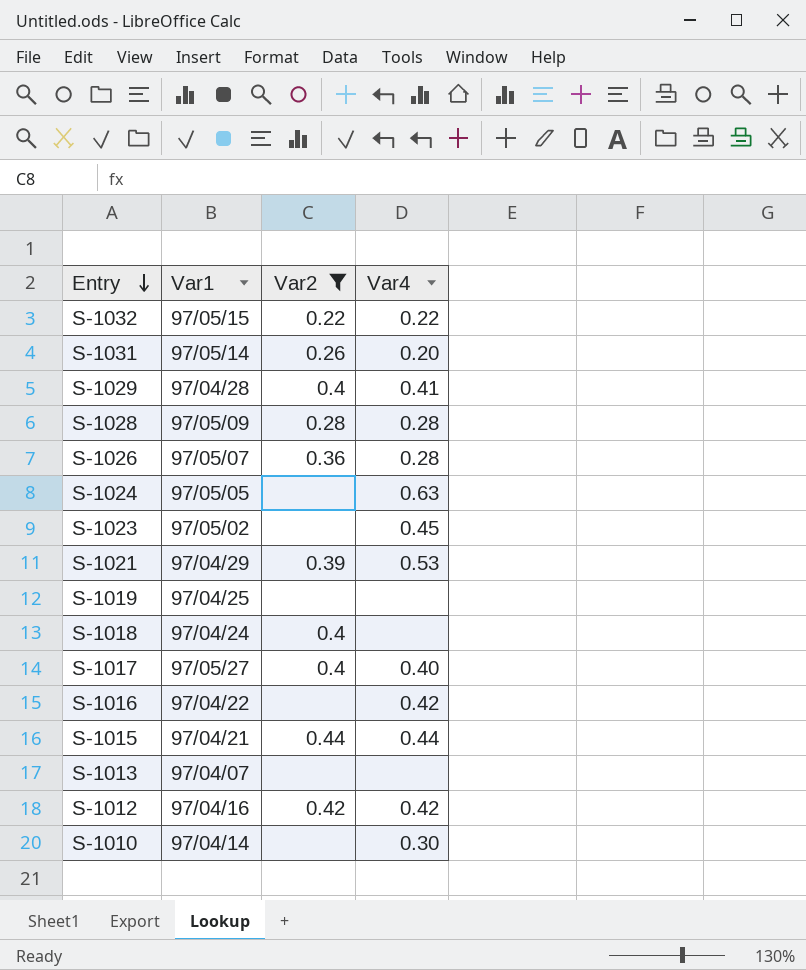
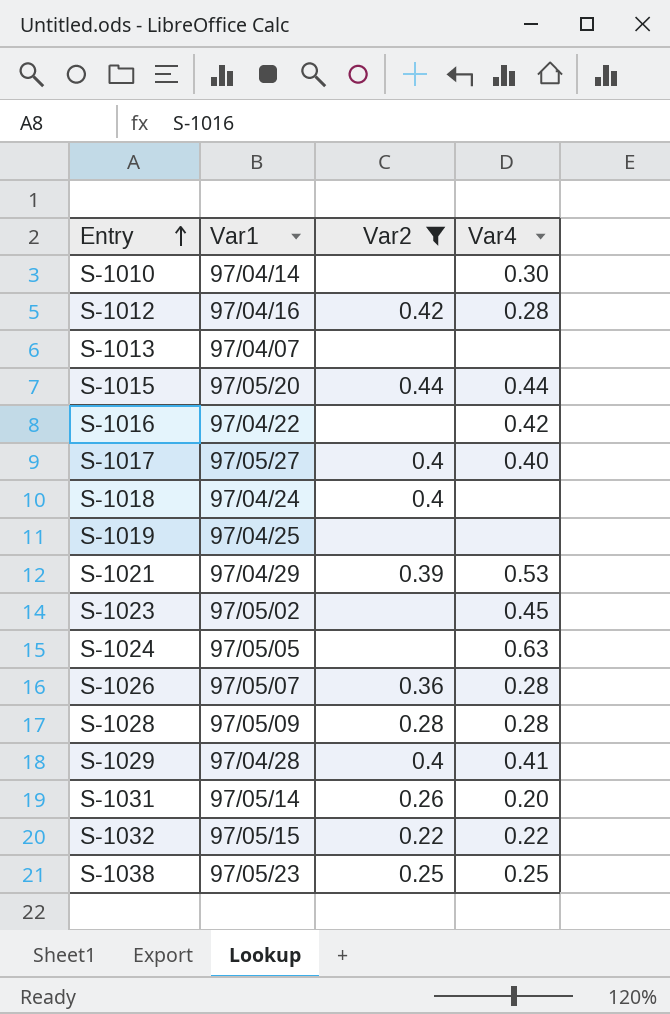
row order: Entry descending -> Entry ascending
S-1012 | Var4: 0.42 -> 0.28
S-1015 | Var1: 97/04/21 -> 97/05/20
row S-1038: none -> 97/05/23 | 0.25 | 0.25

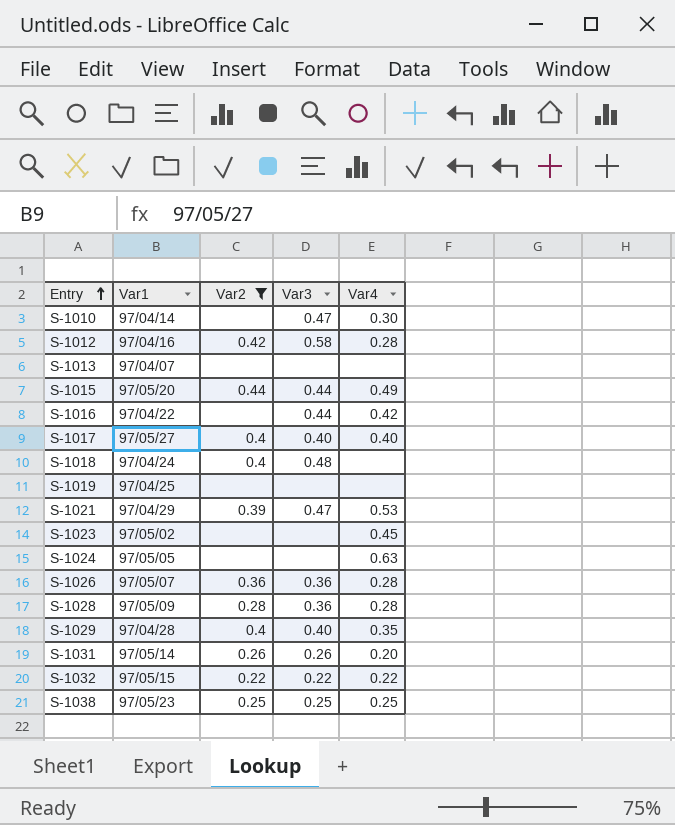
column Var3 | position: none -> 4
S-1015 | Var4: 0.44 -> 0.49
S-1029 | Var4: 0.41 -> 0.35

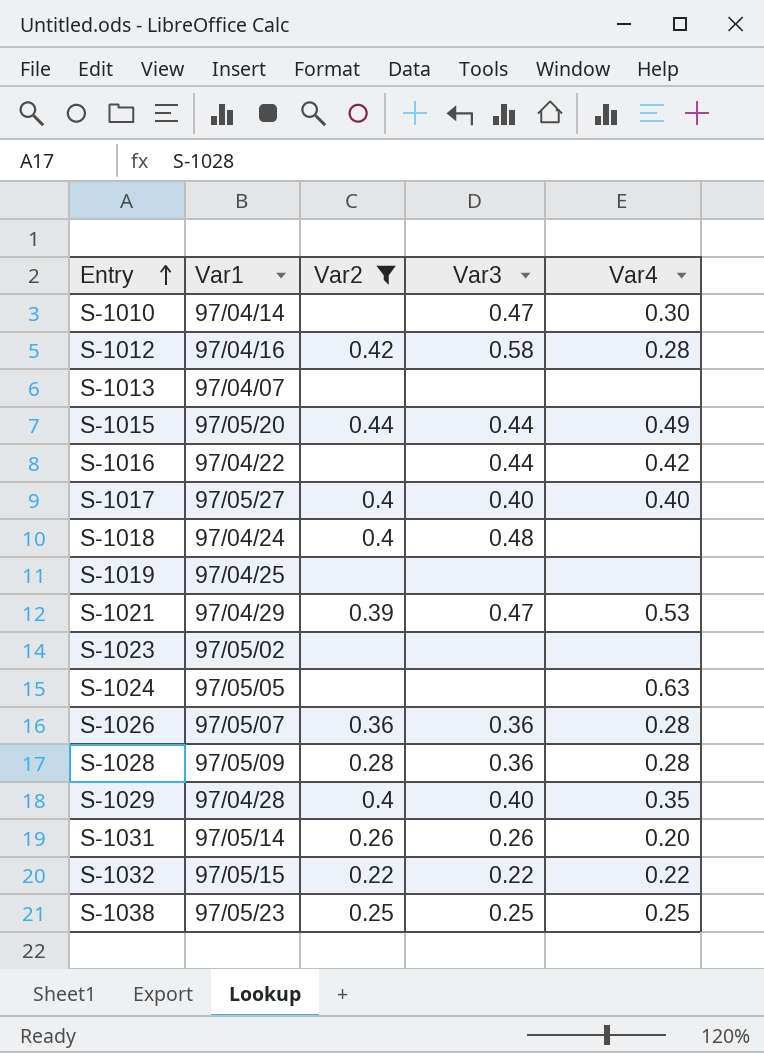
S-1023 | Var4: 0.45 -> none

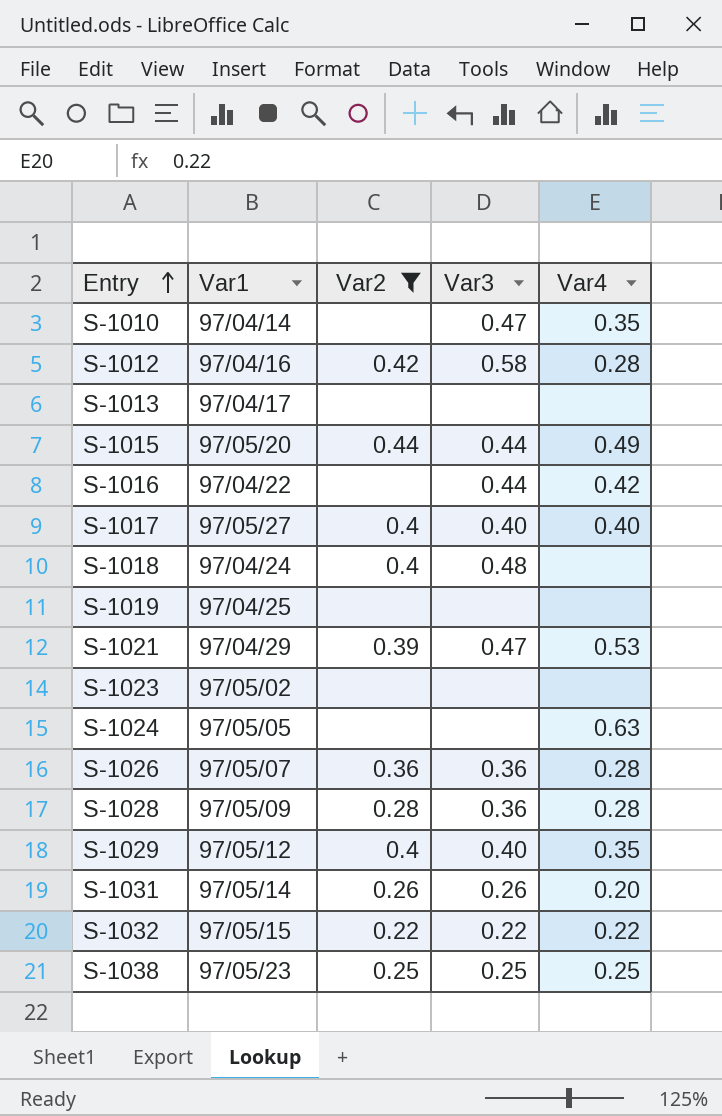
S-1010 | Var4: 0.30 -> 0.35
S-1013 | Var1: 97/04/07 -> 97/04/17
S-1029 | Var1: 97/04/28 -> 97/05/12

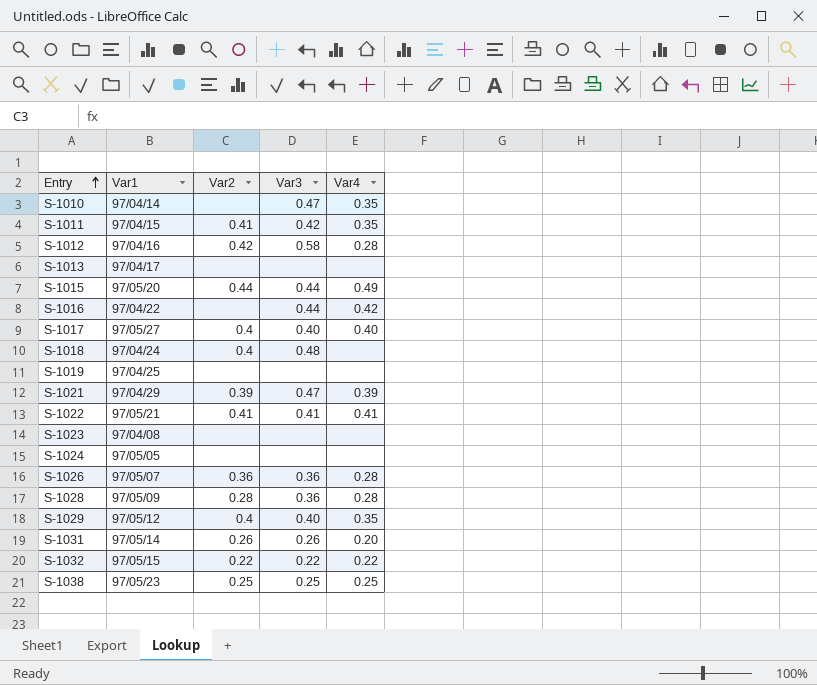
filter: Var2 != 0.41 -> none
S-1021 | Var4: 0.53 -> 0.39
S-1023 | Var1: 97/05/02 -> 97/04/08
S-1024 | Var4: 0.63 -> none

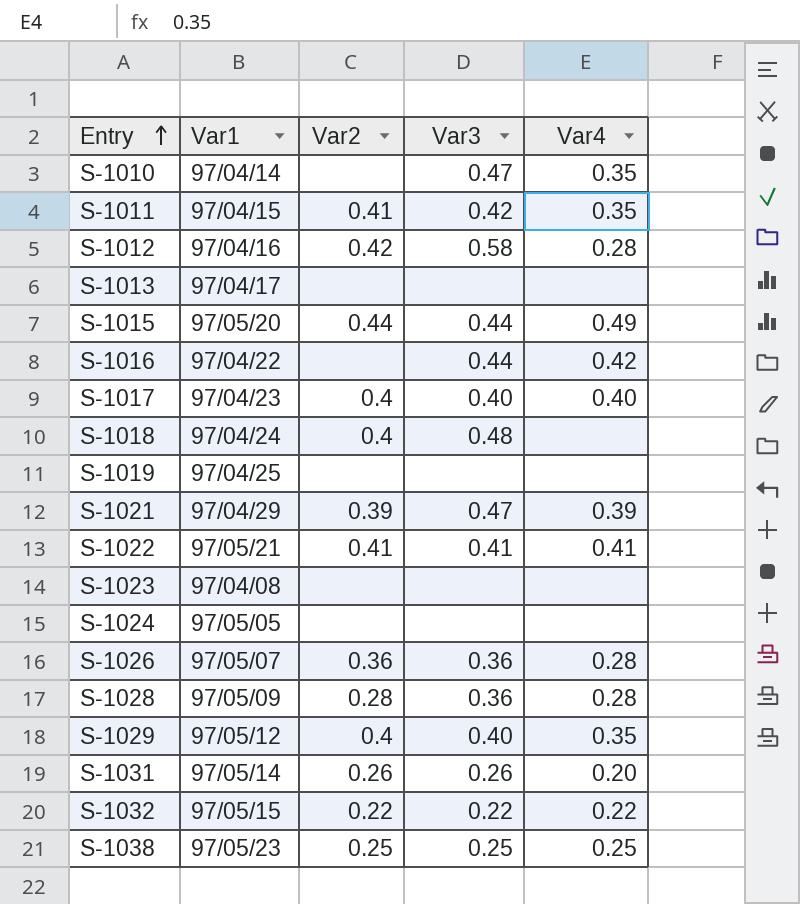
S-1017 | Var1: 97/05/27 -> 97/04/23

